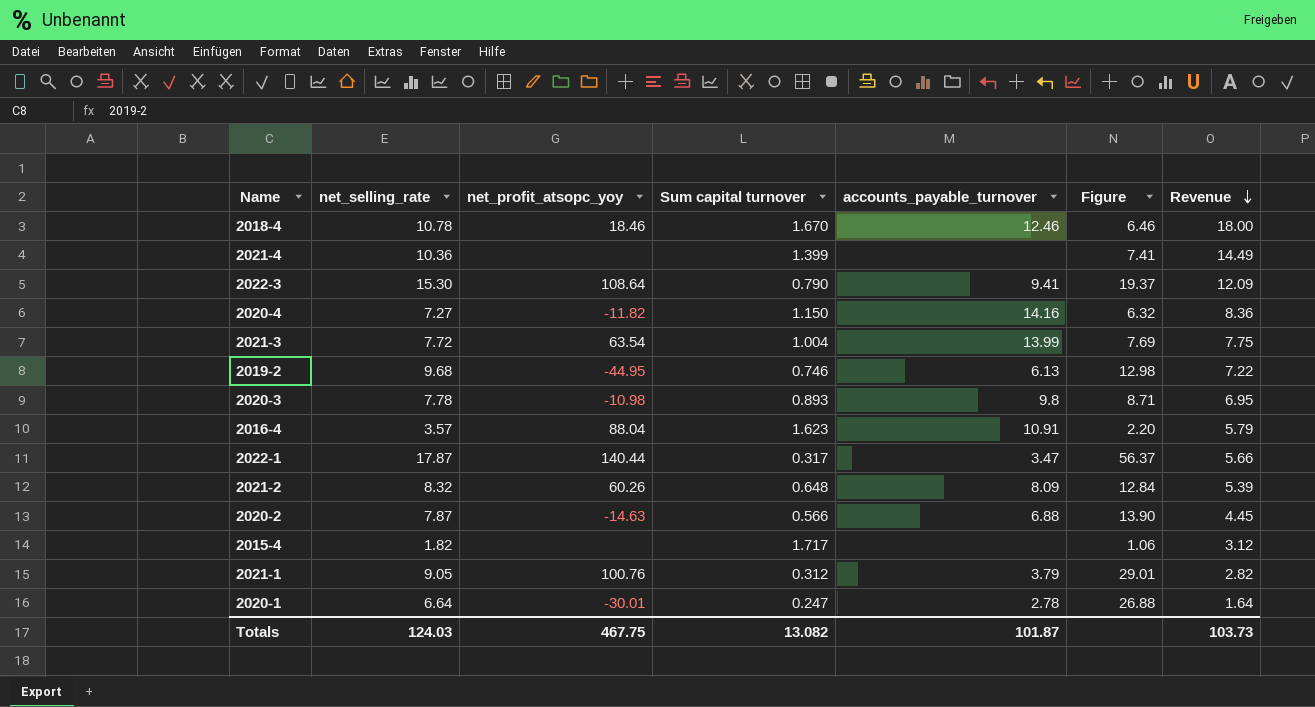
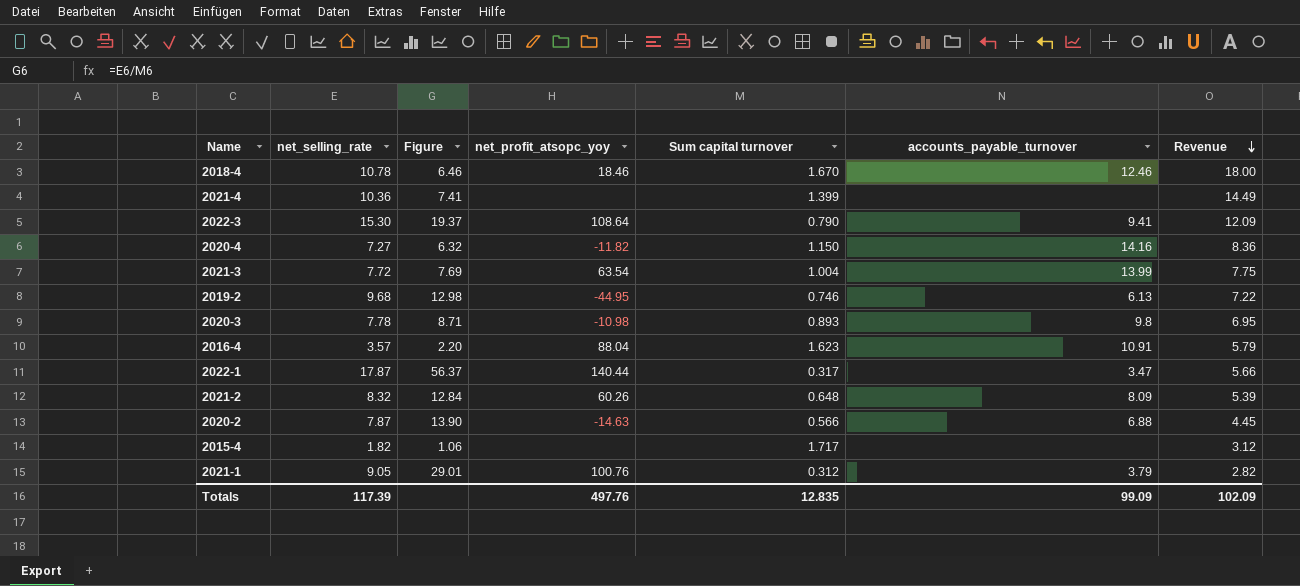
column Figure | position: 6 -> 3
row 2020-1: 6.64 | -30.01 | 0.247 | 2.78 | 26.88 | 1.64 -> none
Totals | net_selling_rate: 124.03 -> 117.39
Totals | net_profit_atsopc_yoy: 467.75 -> 497.76
Totals | Sum capital turnover: 13.082 -> 12.835
Totals | accounts_payable_turnover: 101.87 -> 99.09
Totals | Revenue: 103.73 -> 102.09

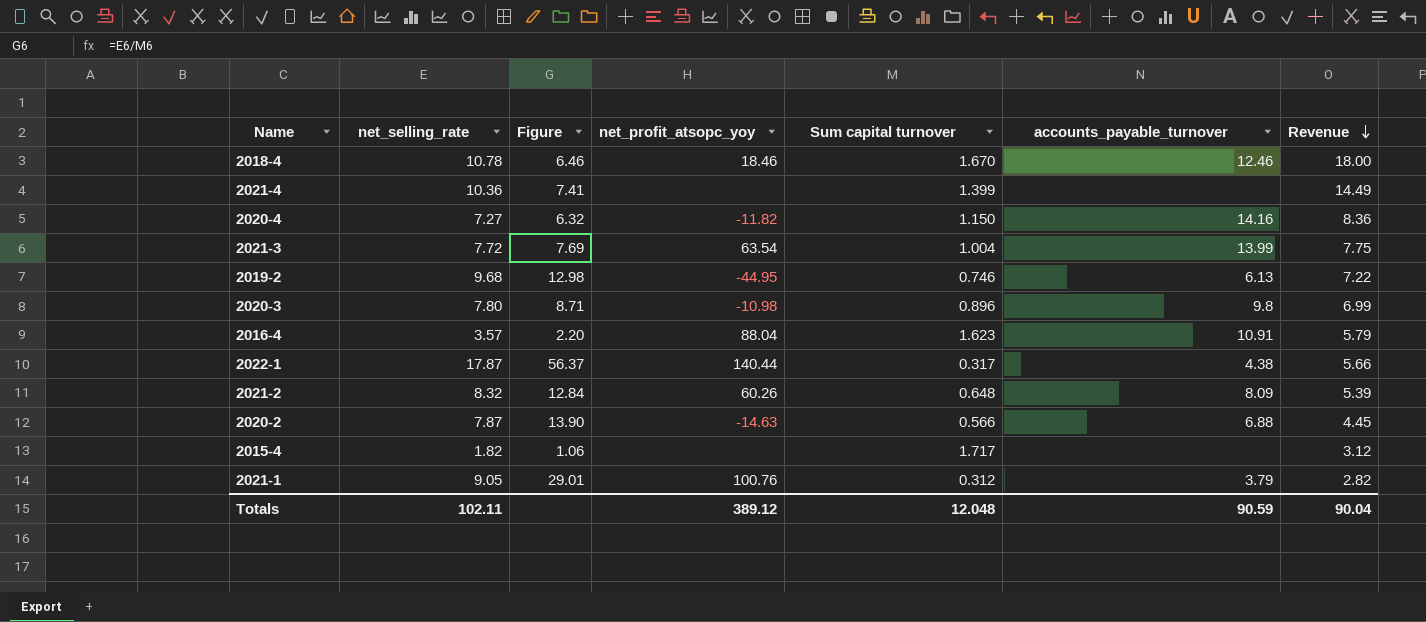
row 2022-3: 15.30 | 19.37 | 108.64 | 0.790 | 9.41 | 12.09 -> none
2020-3 | net_selling_rate: 7.78 -> 7.80
2020-3 | Sum capital turnover: 0.893 -> 0.896
2020-3 | Revenue: 6.95 -> 6.99
2022-1 | accounts_payable_turnover: 3.47 -> 4.38
Totals | net_selling_rate: 117.39 -> 102.11
Totals | net_profit_atsopc_yoy: 497.76 -> 389.12
Totals | Sum capital turnover: 12.835 -> 12.048
Totals | accounts_payable_turnover: 99.09 -> 90.59
Totals | Revenue: 102.09 -> 90.04

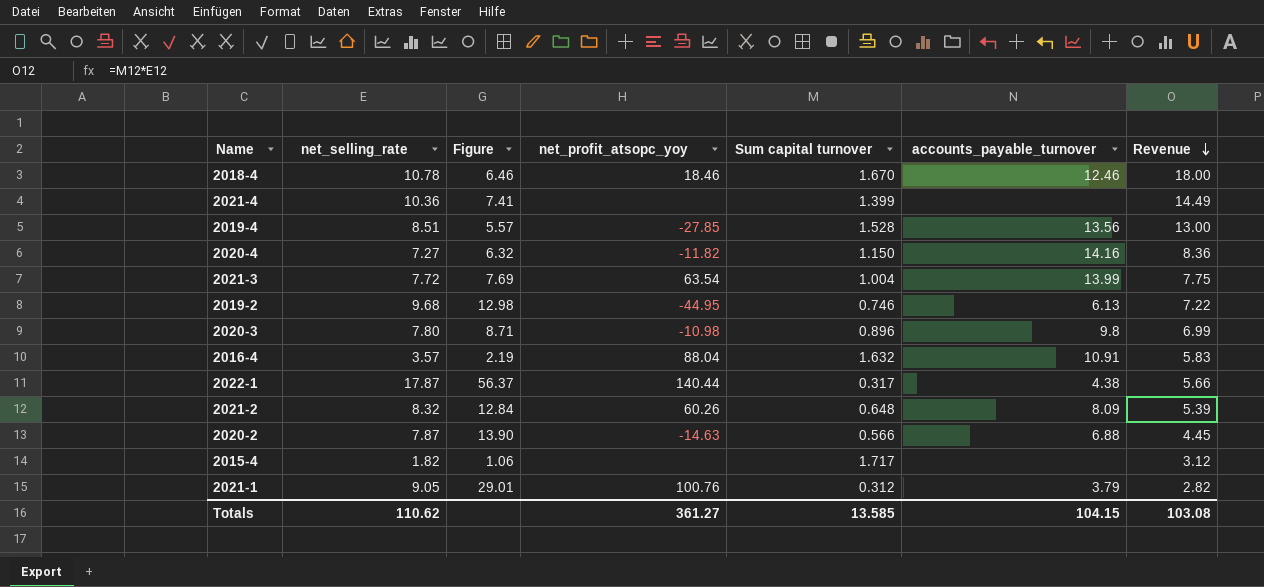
row 2019-4: none -> 8.51 | 5.57 | -27.85 | 1.528 | 13.56 | 13.00
2016-4 | Figure: 2.20 -> 2.19
2016-4 | Sum capital turnover: 1.623 -> 1.632
2016-4 | Revenue: 5.79 -> 5.83
Totals | net_selling_rate: 102.11 -> 110.62
Totals | net_profit_atsopc_yoy: 389.12 -> 361.27
Totals | Sum capital turnover: 12.048 -> 13.585
Totals | accounts_payable_turnover: 90.59 -> 104.15
Totals | Revenue: 90.04 -> 103.08

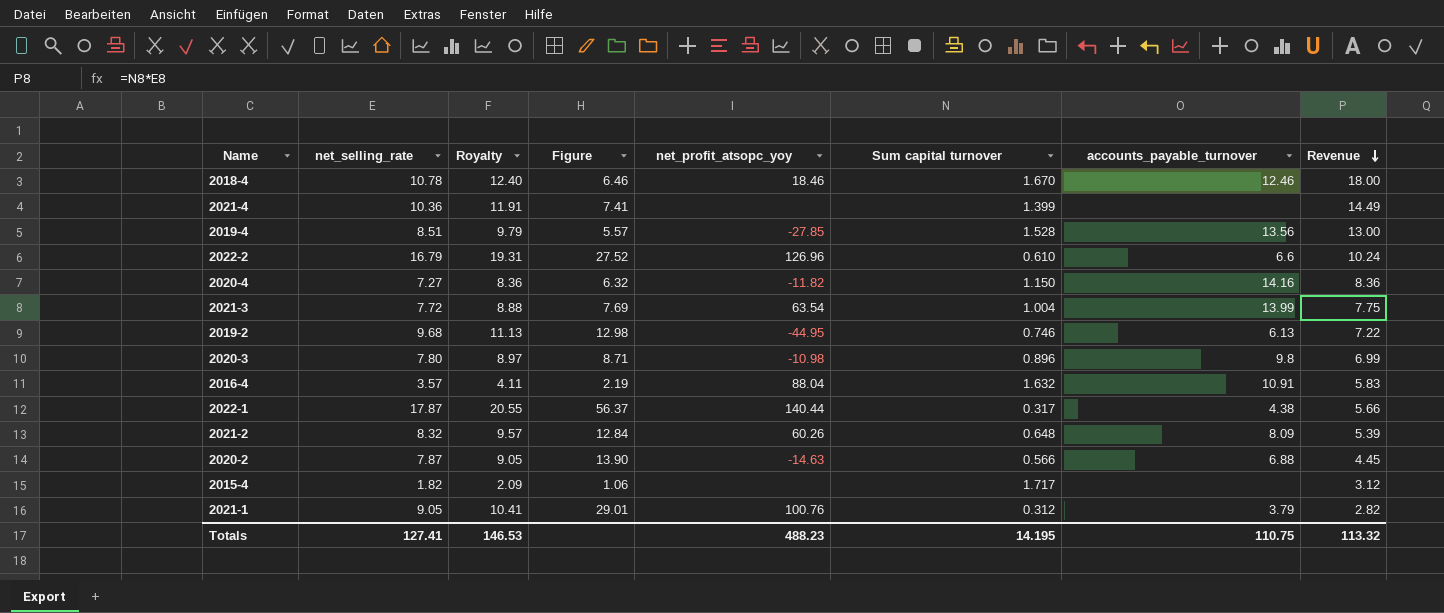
column Royalty | formula: none -> [net_selling_rate] * 1.15
row 2022-2: none -> 16.79 | 19.31 | 27.52 | 126.96 | 0.610 | 6.6 | 10.24
Totals | net_selling_rate: 110.62 -> 127.41
Totals | net_profit_atsopc_yoy: 361.27 -> 488.23
Totals | Sum capital turnover: 13.585 -> 14.195
Totals | accounts_payable_turnover: 104.15 -> 110.75
Totals | Revenue: 103.08 -> 113.32

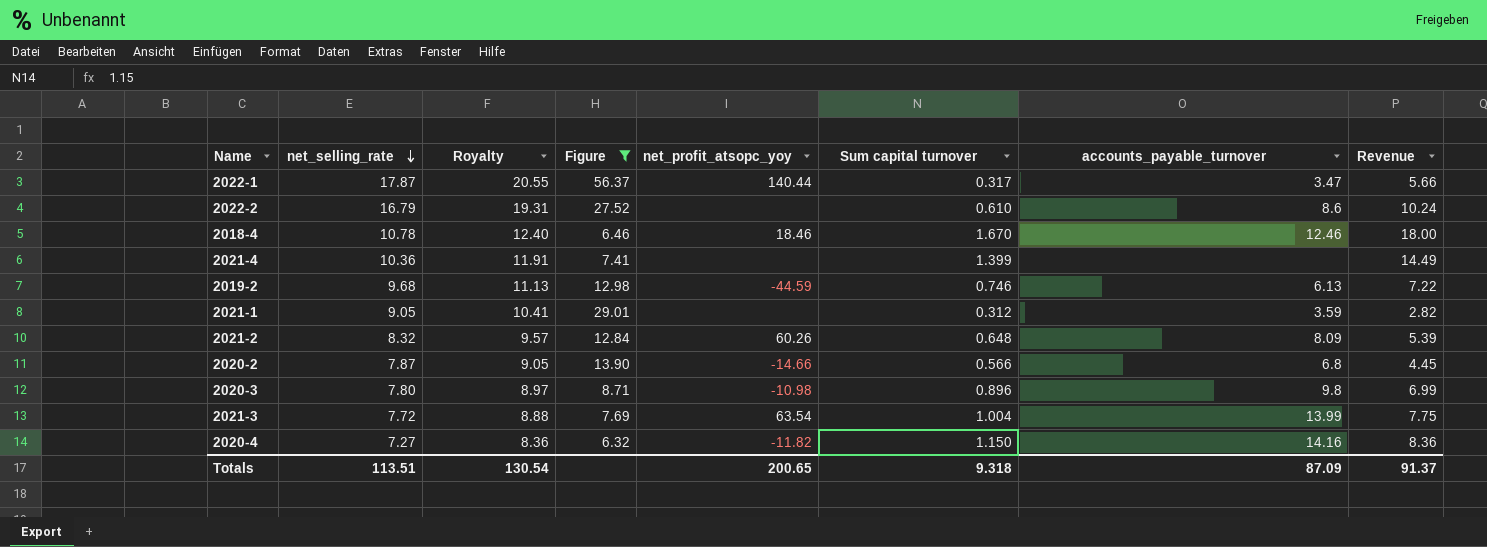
filter: none -> Figure >= 6.32
row order: Revenue descending -> net_selling_rate descending
2022-1 | accounts_payable_turnover: 4.38 -> 3.47
2022-2 | net_profit_atsopc_yoy: 126.96 -> none
2022-2 | accounts_payable_turnover: 6.6 -> 8.6
2019-2 | net_profit_atsopc_yoy: -44.95 -> -44.59
2021-1 | net_profit_atsopc_yoy: 100.76 -> none
2021-1 | accounts_payable_turnover: 3.79 -> 3.59
2020-2 | net_profit_atsopc_yoy: -14.63 -> -14.66
2020-2 | accounts_payable_turnover: 6.88 -> 6.8
Totals | net_selling_rate: 127.41 -> 113.51
Totals | Royalty: 146.53 -> 130.54
Totals | net_profit_atsopc_yoy: 488.23 -> 200.65
Totals | Sum capital turnover: 14.195 -> 9.318
Totals | accounts_payable_turnover: 110.75 -> 87.09
Totals | Revenue: 113.32 -> 91.37

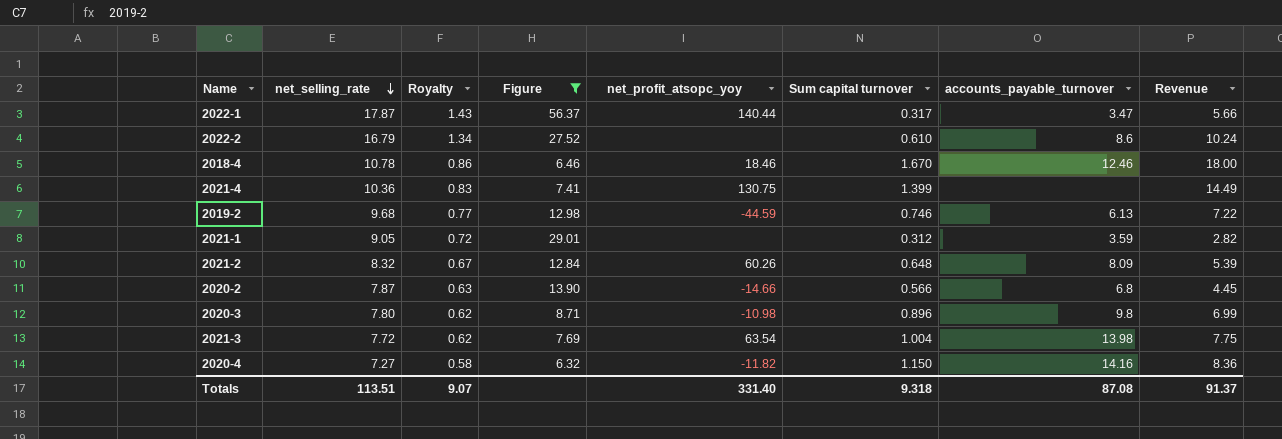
column Royalty | formula: [net_selling_rate] * 1.15 -> [net_selling_rate] * 0.08
2021-4 | net_profit_atsopc_yoy: none -> 130.75
2021-3 | accounts_payable_turnover: 13.99 -> 13.98
Totals | Royalty: 130.54 -> 9.07
Totals | net_profit_atsopc_yoy: 200.65 -> 331.40
Totals | accounts_payable_turnover: 87.09 -> 87.08

